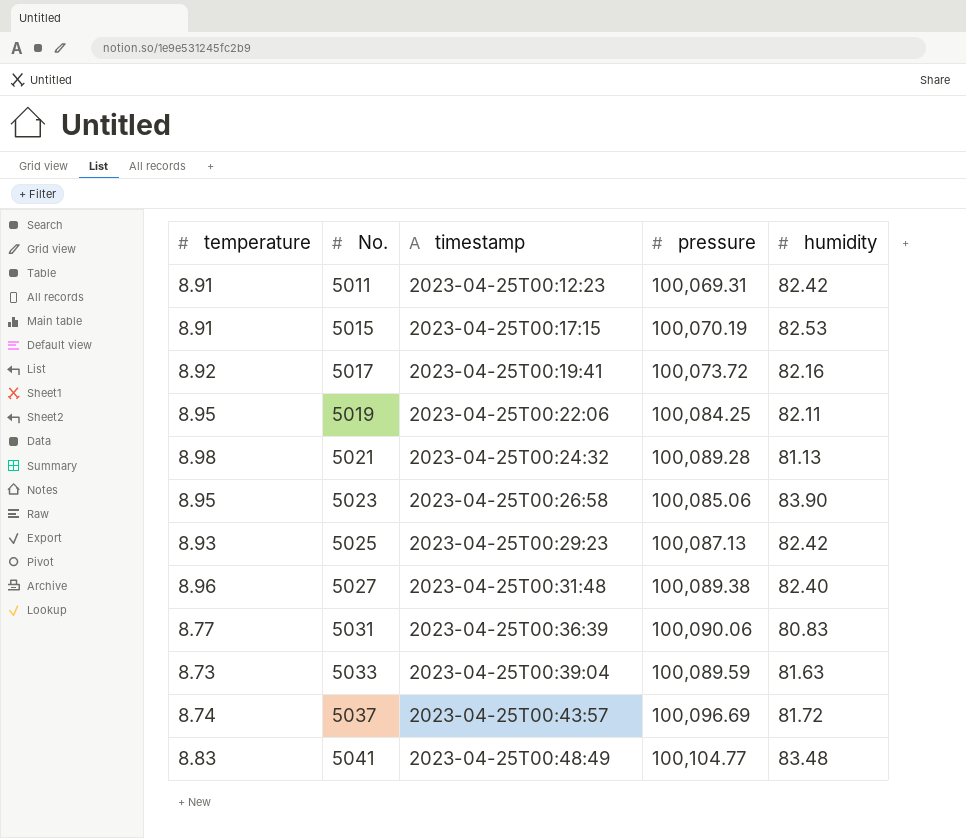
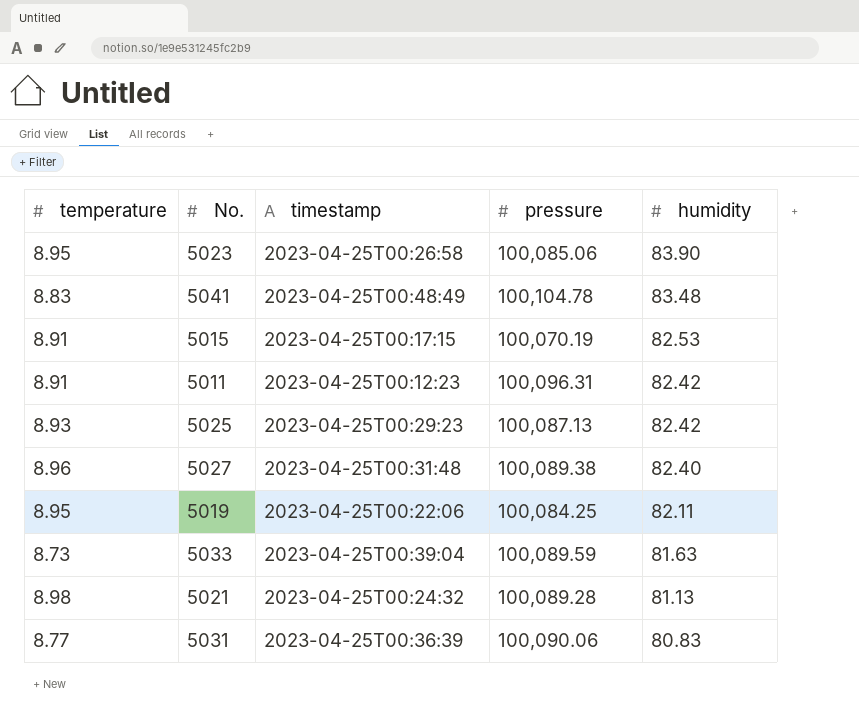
row order: No. ascending -> humidity descending
row 5017: 8.92 | 2023-04-25T00:19:41 | 100,073.72 | 82.16 -> none
row 5037: 8.74 | 2023-04-25T00:43:57 | 100,096.69 | 81.72 -> none
5041 | pressure: 100,104.77 -> 100,104.78
5011 | pressure: 100,069.31 -> 100,096.31

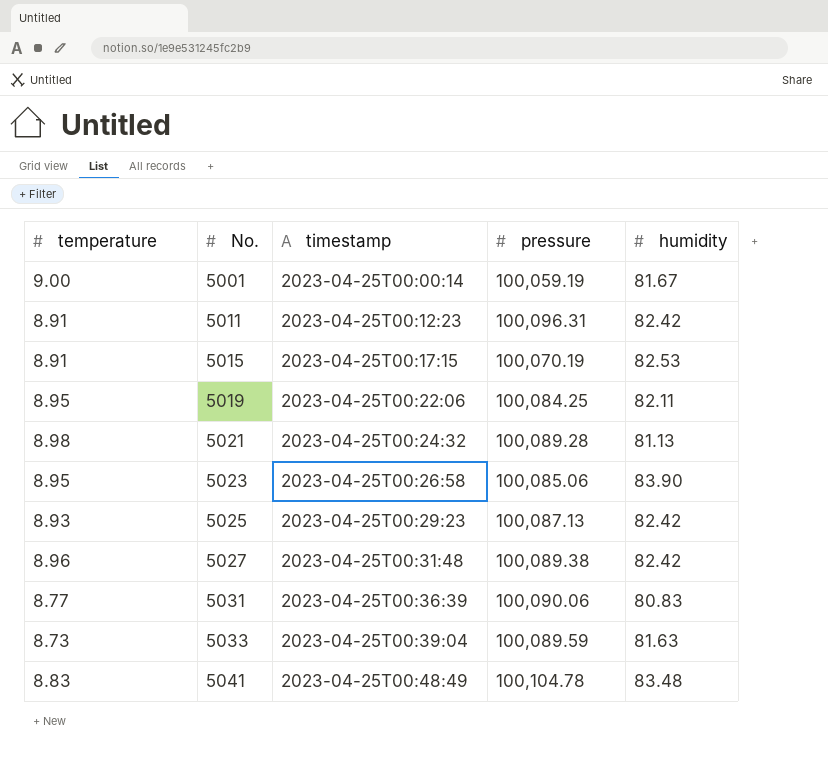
row order: humidity descending -> No. ascending
row 5001: none -> 9.00 | 2023-04-25T00:00:14 | 100,059.19 | 81.67
5027 | humidity: 82.40 -> 82.42

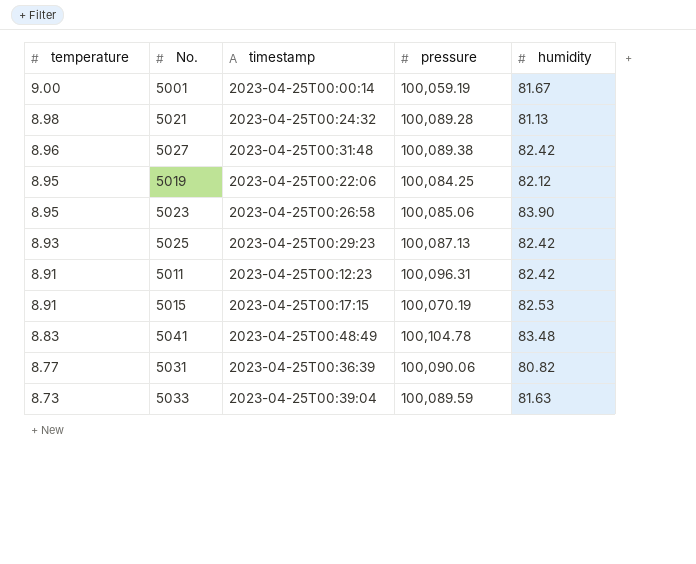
row order: No. ascending -> temperature descending
5019 | humidity: 82.11 -> 82.12
5031 | humidity: 80.83 -> 80.82

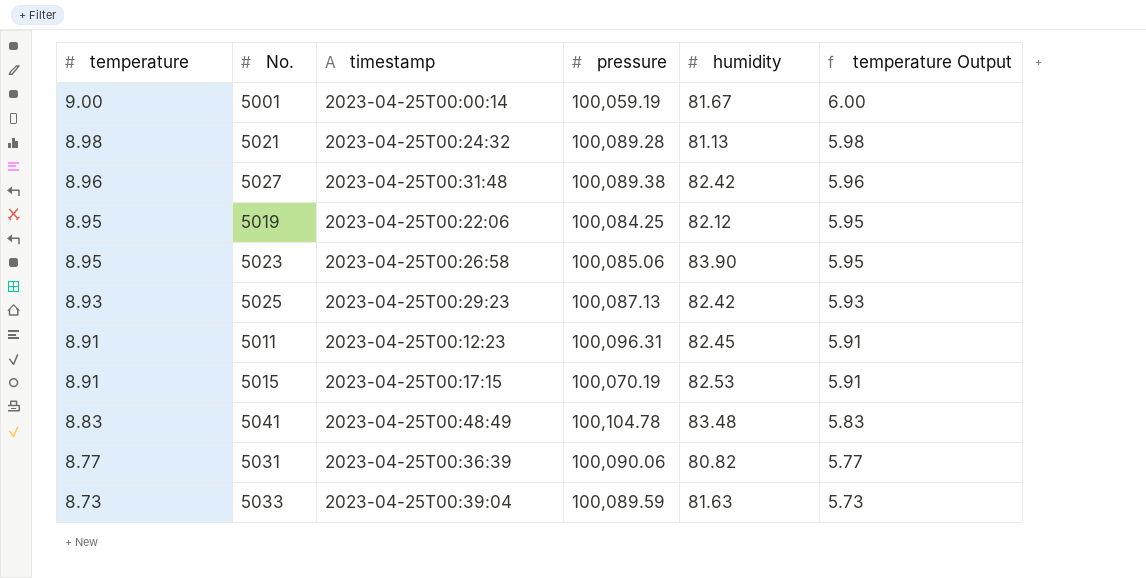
column temperature Output | formula: none -> [temperature] - 3
5011 | humidity: 82.42 -> 82.45

